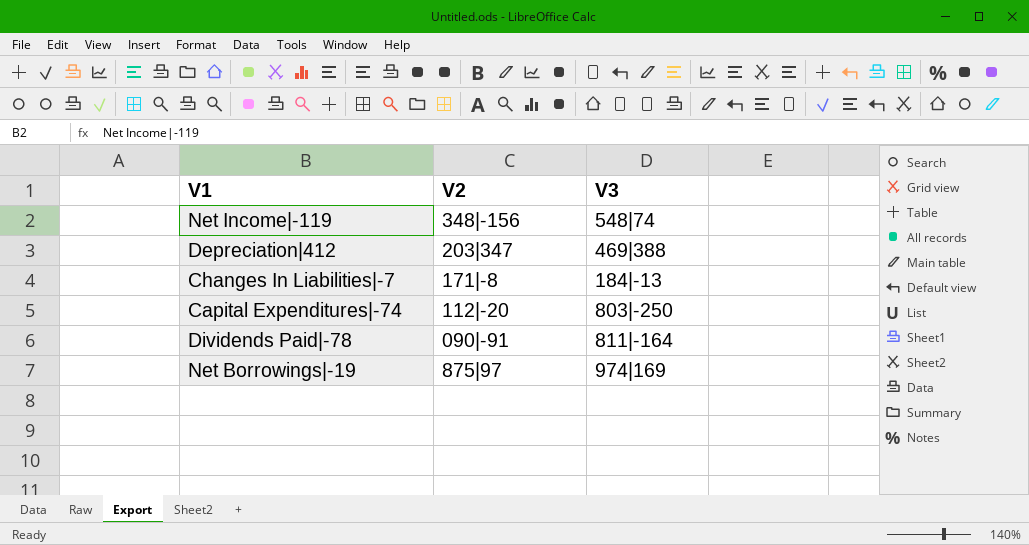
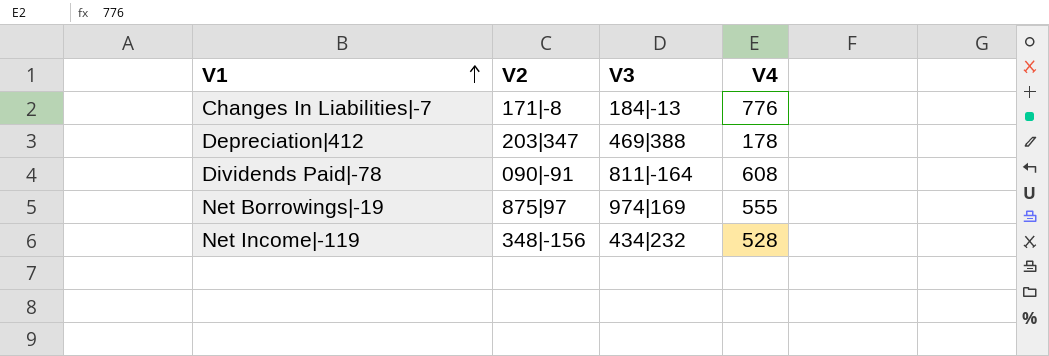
row order: none -> V1 ascending
column V4 | position: none -> 4
row Capital Expenditures|-74: 112|-20 | 803|-250 -> none
Net Income|-119 | V3: 548|74 -> 434|232

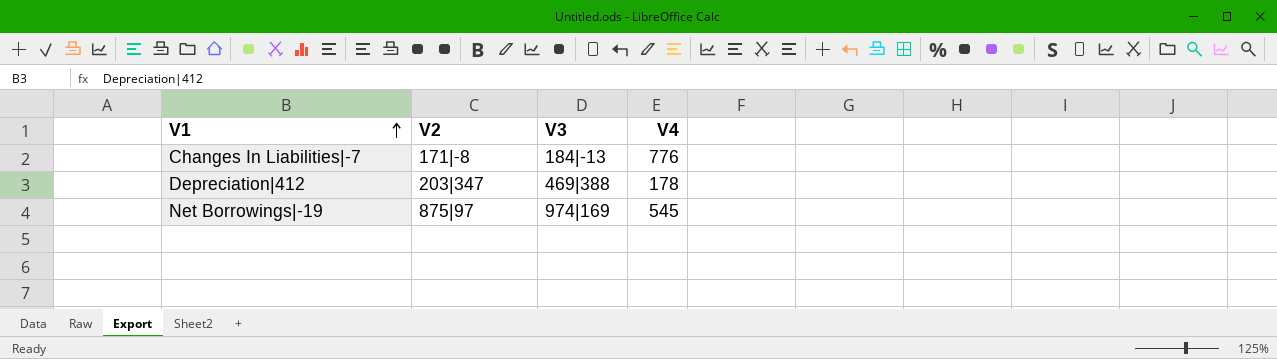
row Dividends Paid|-78: 090|-91 | 811|-164 | 608 -> none
row Net Income|-119: 348|-156 | 434|232 | 528 -> none
Net Borrowings|-19 | V4: 555 -> 545

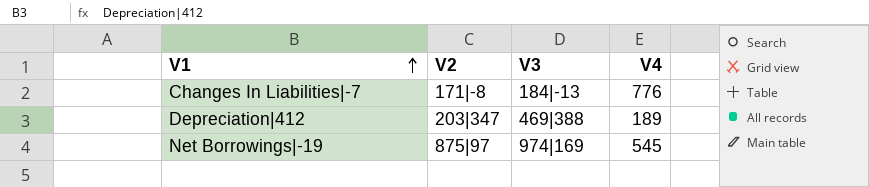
Depreciation|412 | V4: 178 -> 189

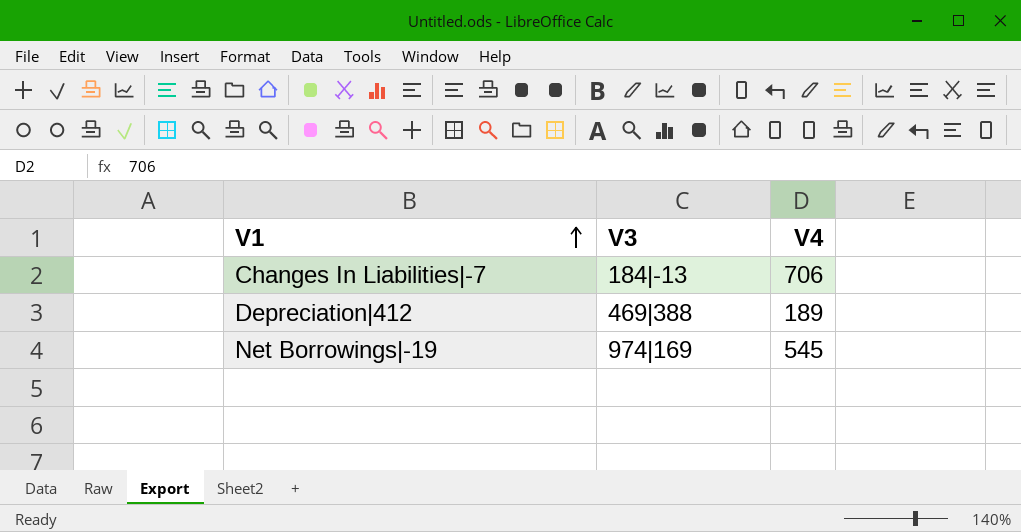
column V2 | position: 2 -> none
Changes In Liabilities|-7 | V4: 776 -> 706

